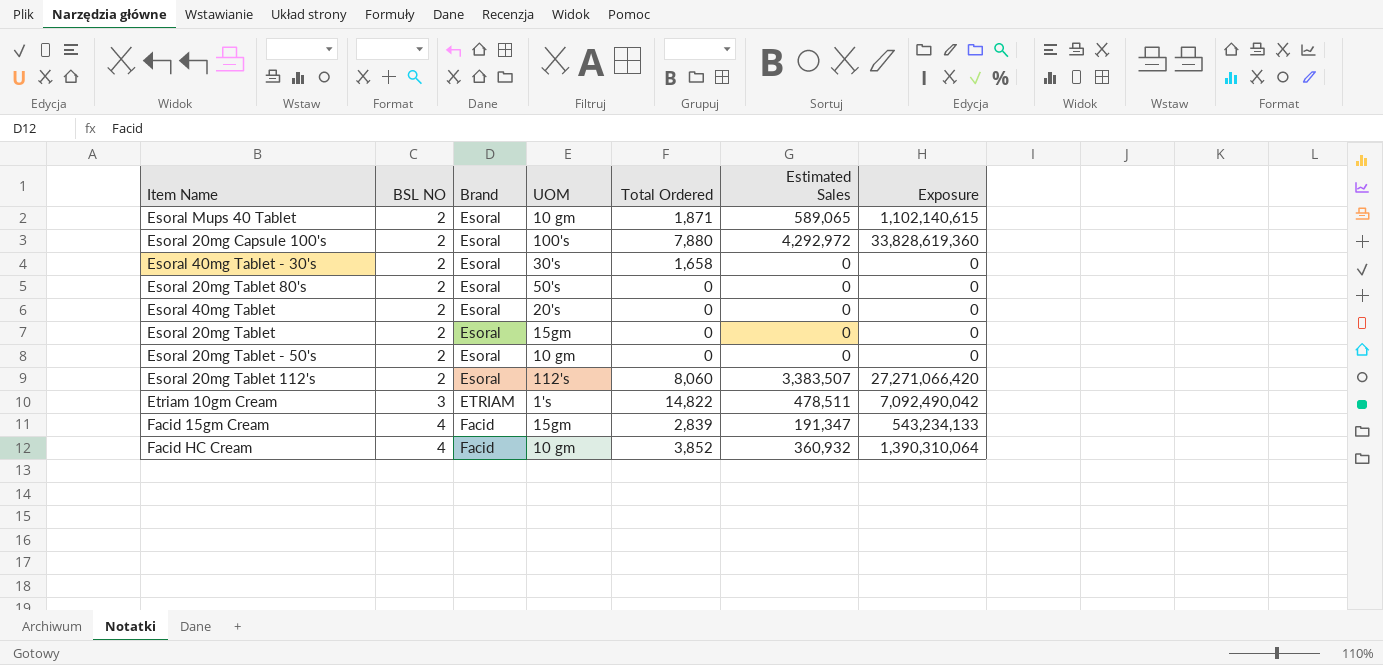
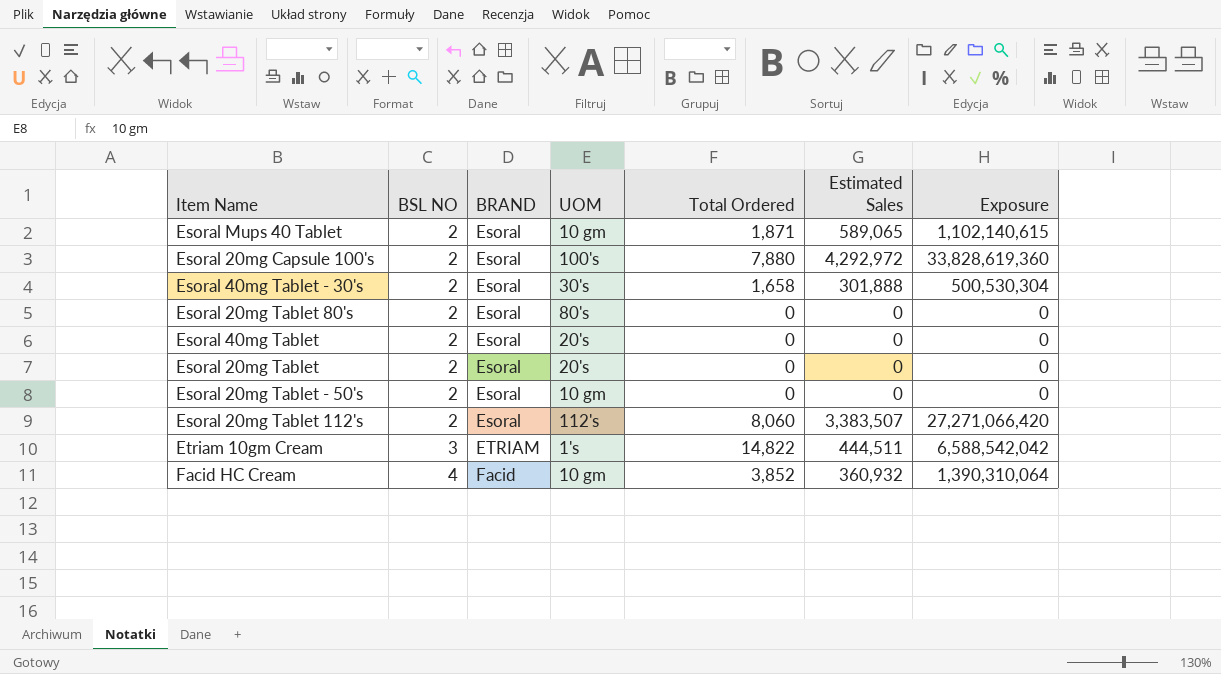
column name: Brand -> BRAND
row Facid 15gm Cream: 4 | Facid | 15gm | 2,839 | 191,347 | 543,234,133 -> none
Esoral 40mg Tablet - 30's | Estimated Sales: 0 -> 301,888
Esoral 40mg Tablet - 30's | Exposure: 0 -> 500,530,304
Esoral 20mg Tablet 80's | UOM: 50's -> 80's
Esoral 20mg Tablet | UOM: 15gm -> 20's
Etriam 10gm Cream | Estimated Sales: 478,511 -> 444,511
Etriam 10gm Cream | Exposure: 7,092,490,042 -> 6,588,542,042

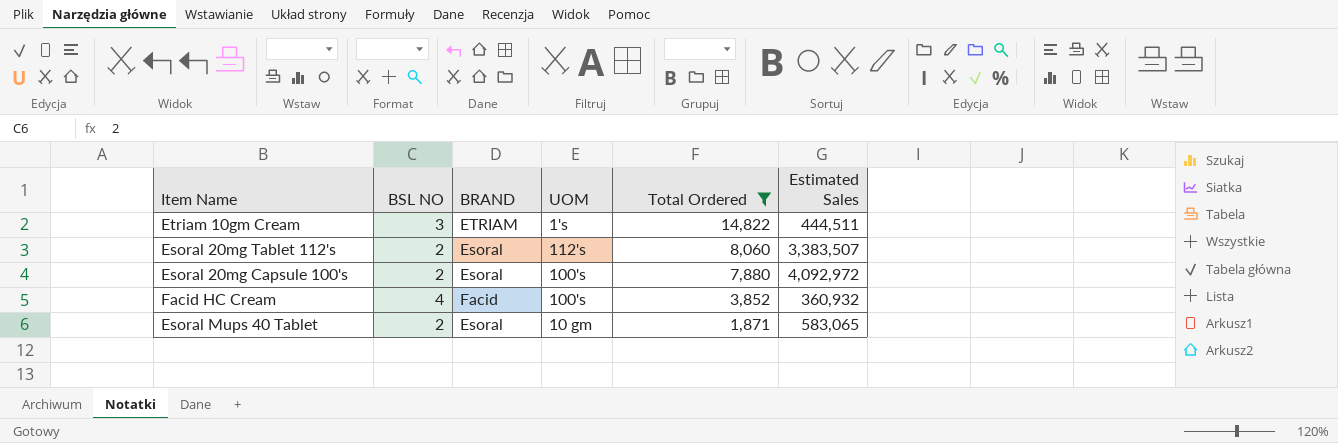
filter: none -> Total Ordered >= 1,871
row order: BSL NO ascending -> Total Ordered descending
column Exposure | formula: [Total Ordered] * [Estimated Sales] -> none
Esoral 20mg Capsule 100's | Estimated Sales: 4,292,972 -> 4,092,972
Facid HC Cream | UOM: 10 gm -> 100's
Esoral Mups 40 Tablet | Estimated Sales: 589,065 -> 583,065

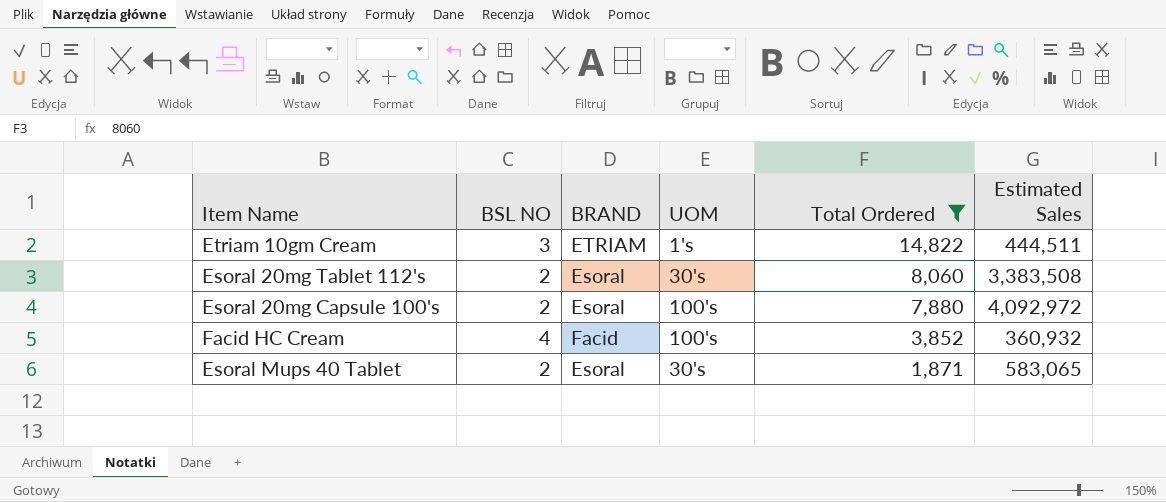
Esoral 20mg Tablet 112's | UOM: 112's -> 30's
Esoral 20mg Tablet 112's | Estimated Sales: 3,383,507 -> 3,383,508
Esoral Mups 40 Tablet | UOM: 10 gm -> 30's

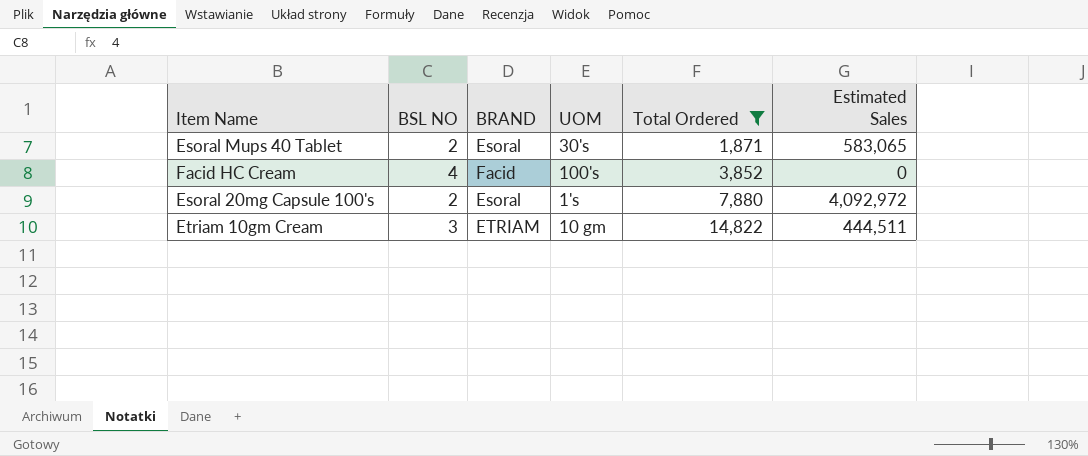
row order: Total Ordered descending -> Total Ordered ascending
row Esoral 20mg Tablet 112's: 2 | Esoral | 30's | 8,060 | 3,383,508 -> none
Facid HC Cream | Estimated Sales: 360,932 -> 0
Esoral 20mg Capsule 100's | UOM: 100's -> 1's
Etriam 10gm Cream | UOM: 1's -> 10 gm

